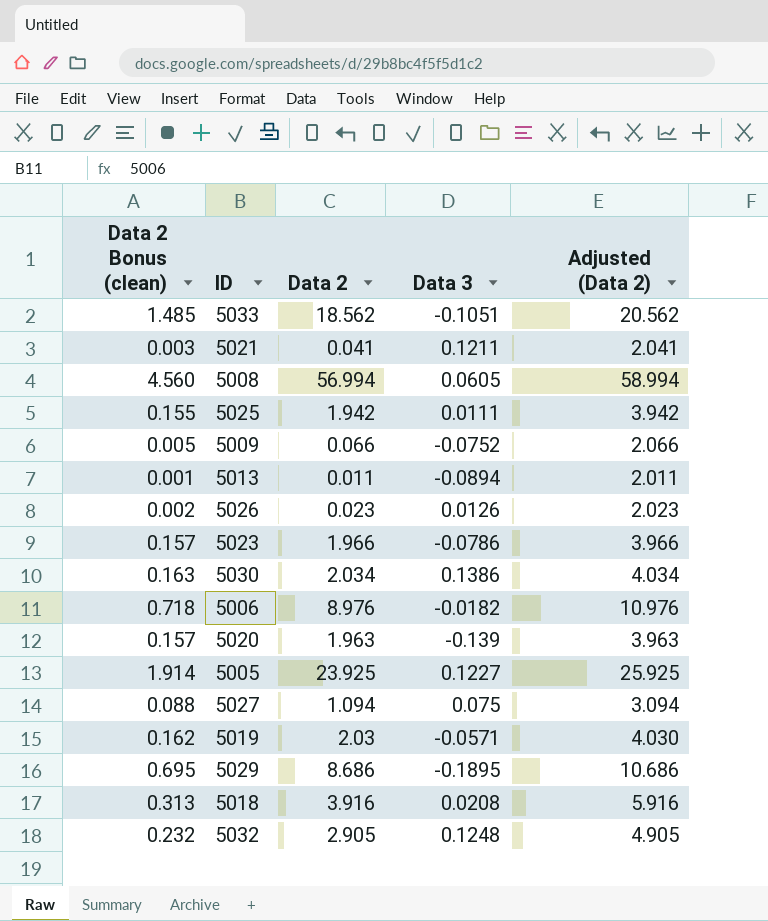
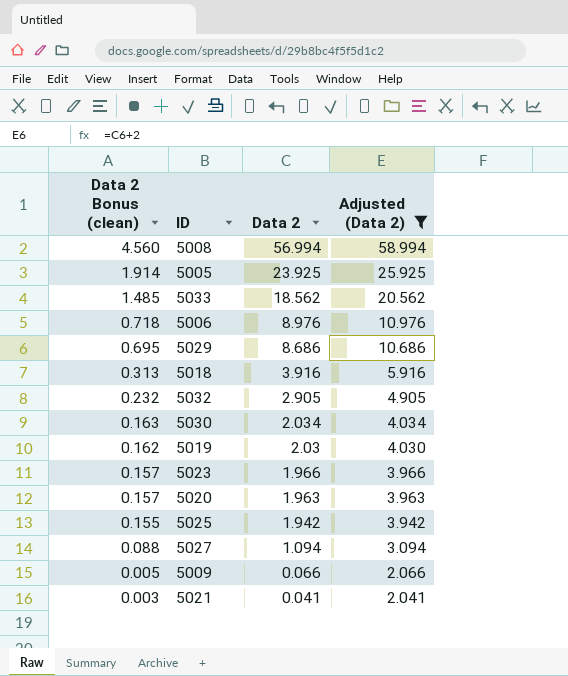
filter: none -> Adjusted (Data 2) >= 2.041
row order: none -> Data 2 Bonus (clean) descending
column Data 3 | position: 4 -> none

